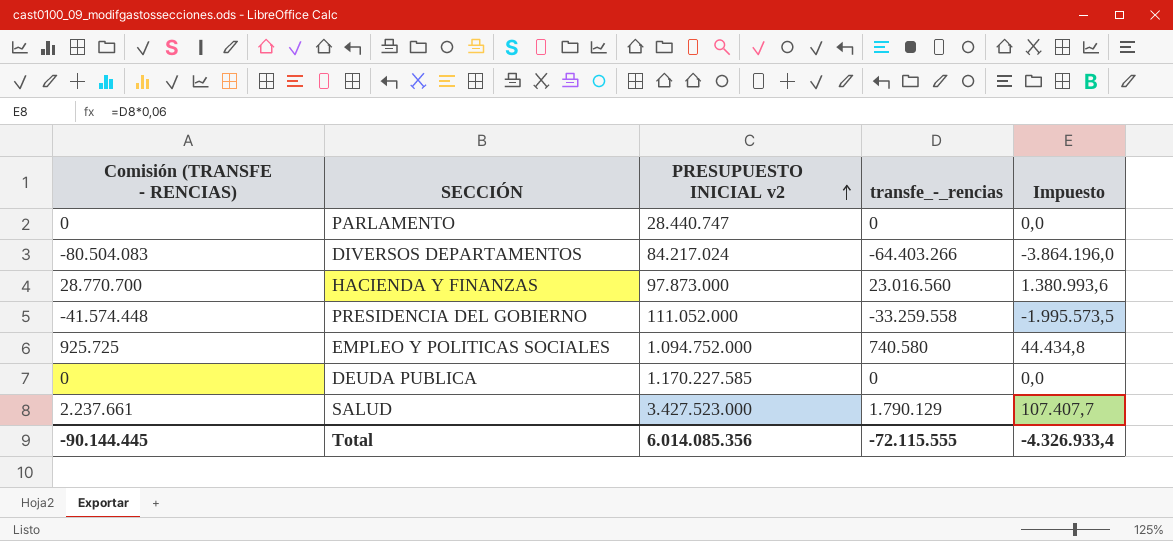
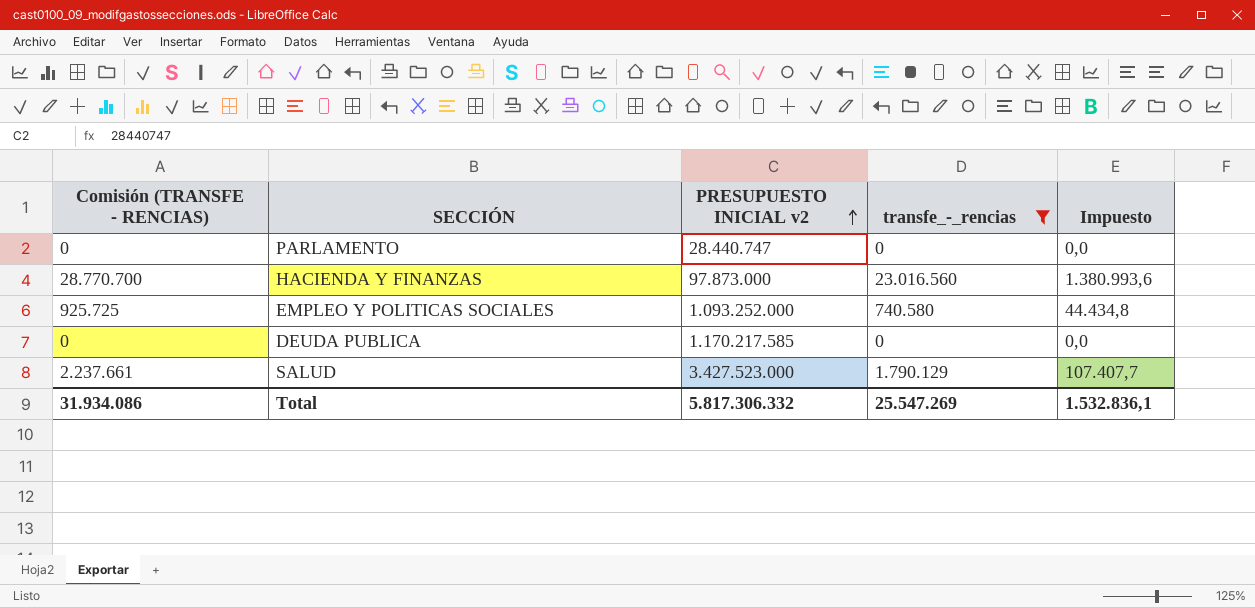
filter: none -> transfe_-_rencias >= 0
EMPLEO Y POLITICAS SOCIALES | PRESUPUESTO INICIAL v2: 1.094.752.000 -> 1.093.252.000
DEUDA PUBLICA | PRESUPUESTO INICIAL v2: 1.170.227.585 -> 1.170.217.585
Total | Comisión (TRANSFE - RENCIAS): -90.144.445 -> 31.934.086
Total | PRESUPUESTO INICIAL v2: 6.014.085.356 -> 5.817.306.332
Total | transfe_-_rencias: -72.115.555 -> 25.547.269
Total | Impuesto: -4.326.933,4 -> 1.532.836,1

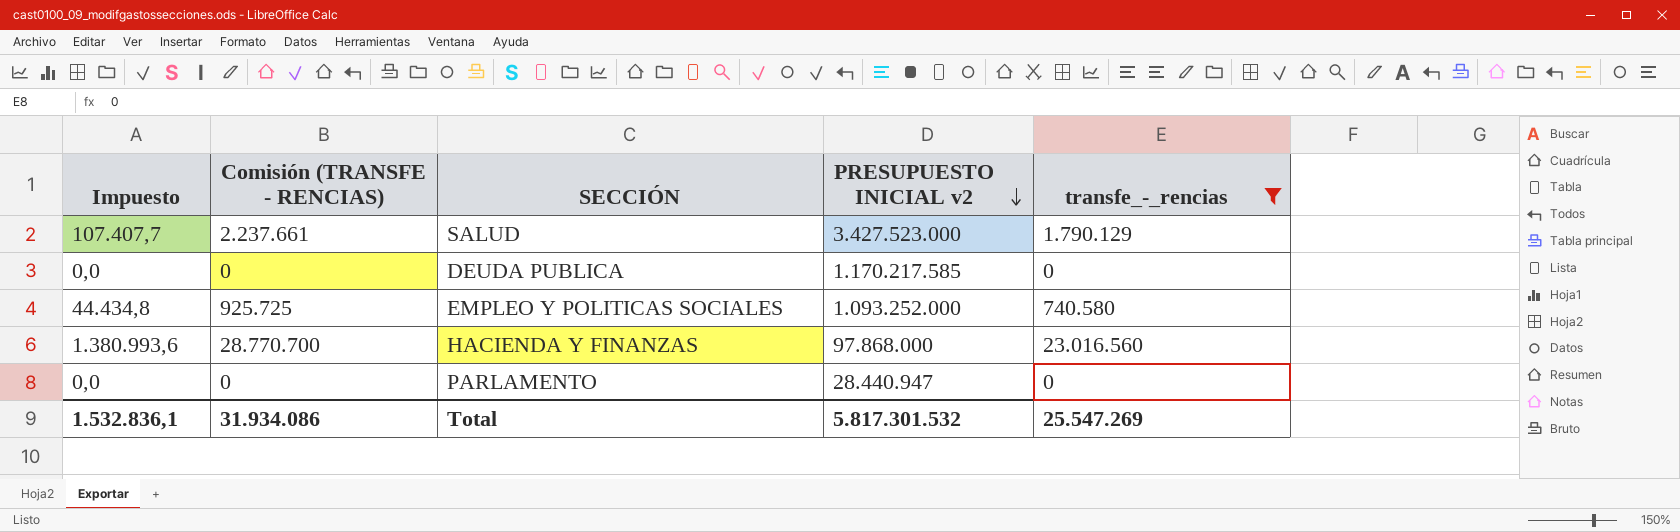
row order: PRESUPUESTO INICIAL v2 ascending -> PRESUPUESTO INICIAL v2 descending
column Impuesto | position: 5 -> 1
HACIENDA Y FINANZAS | PRESUPUESTO INICIAL v2: 97.873.000 -> 97.868.000
PARLAMENTO | PRESUPUESTO INICIAL v2: 28.440.747 -> 28.440.947
Total | PRESUPUESTO INICIAL v2: 5.817.306.332 -> 5.817.301.532

